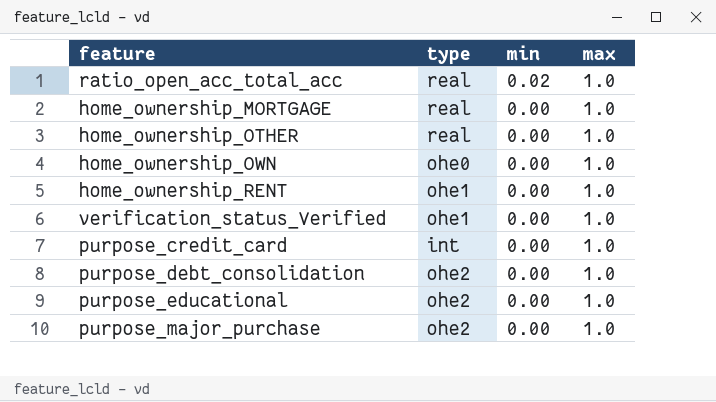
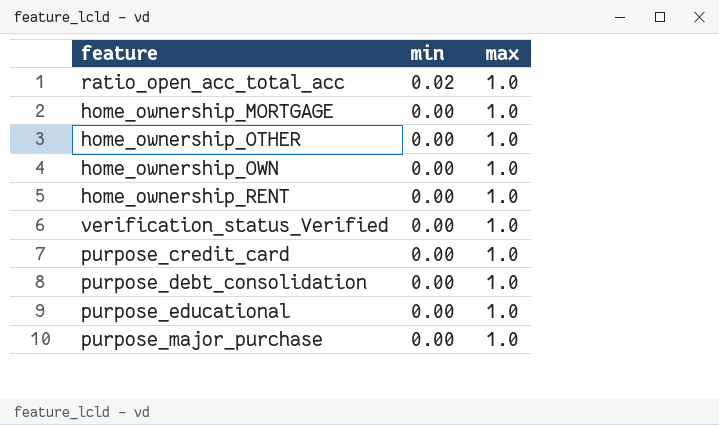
column type | position: 2 -> none

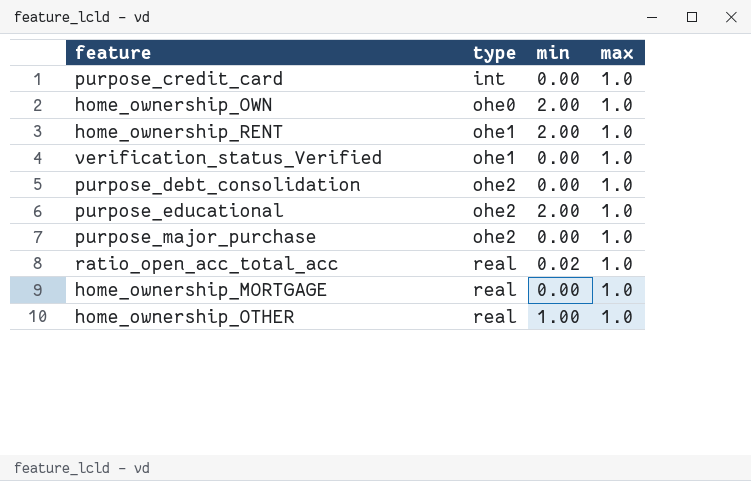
row order: min descending -> type ascending
column type | position: none -> 2
home_ownership_OWN | min: 0.00 -> 2.00
home_ownership_RENT | min: 0.00 -> 2.00
purpose_educational | min: 0.00 -> 2.00
home_ownership_OTHER | min: 0.00 -> 1.00

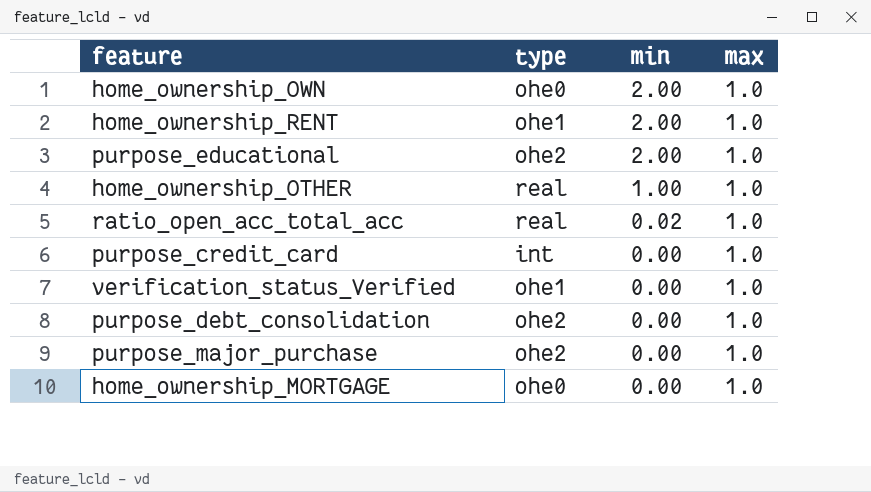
row order: type ascending -> min descending
home_ownership_MORTGAGE | type: real -> ohe0

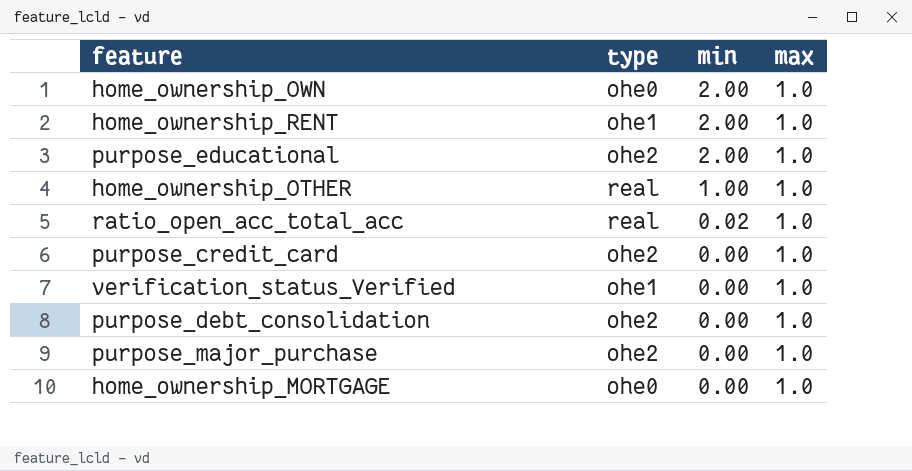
purpose_credit_card | type: int -> ohe2

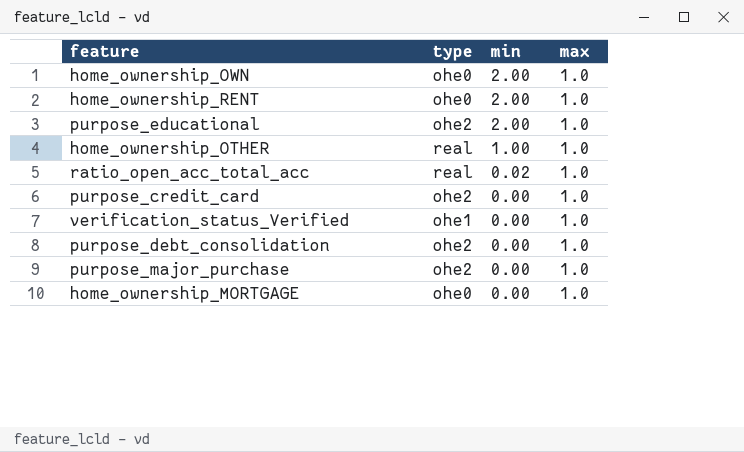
home_ownership_RENT | type: ohe1 -> ohe0

